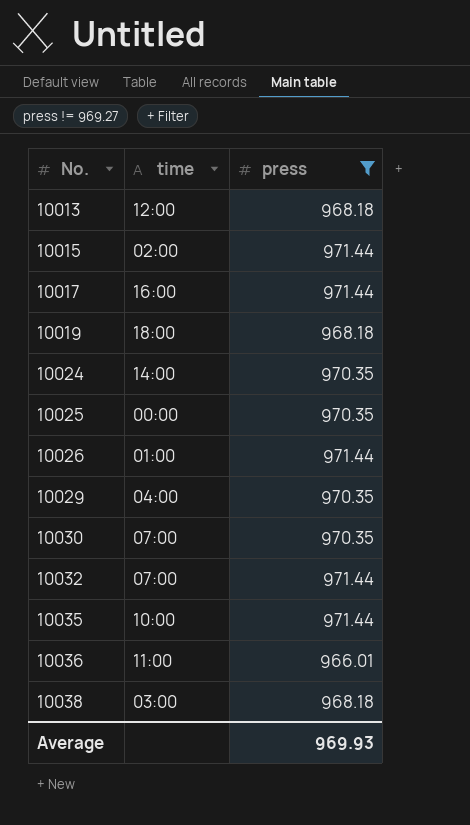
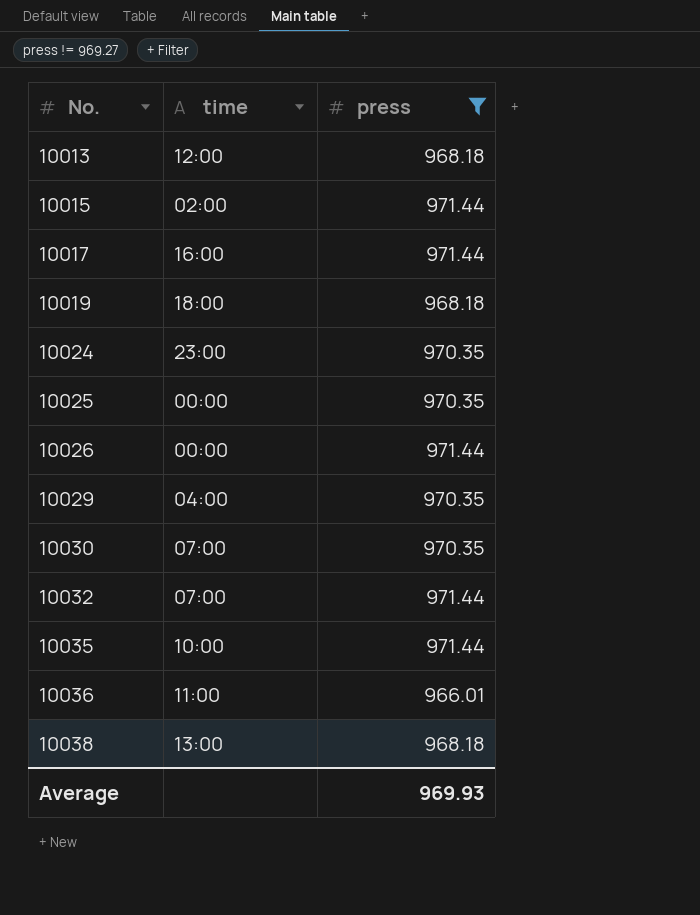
10024 | time: 14:00 -> 23:00
10026 | time: 01:00 -> 00:00
10038 | time: 03:00 -> 13:00

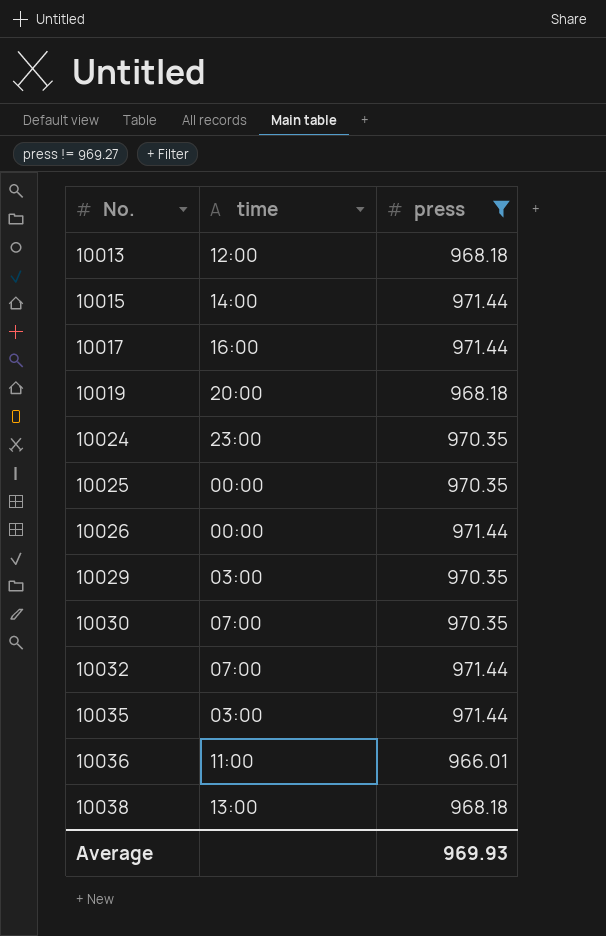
10015 | time: 02:00 -> 14:00
10019 | time: 18:00 -> 20:00
10029 | time: 04:00 -> 03:00
10035 | time: 10:00 -> 03:00

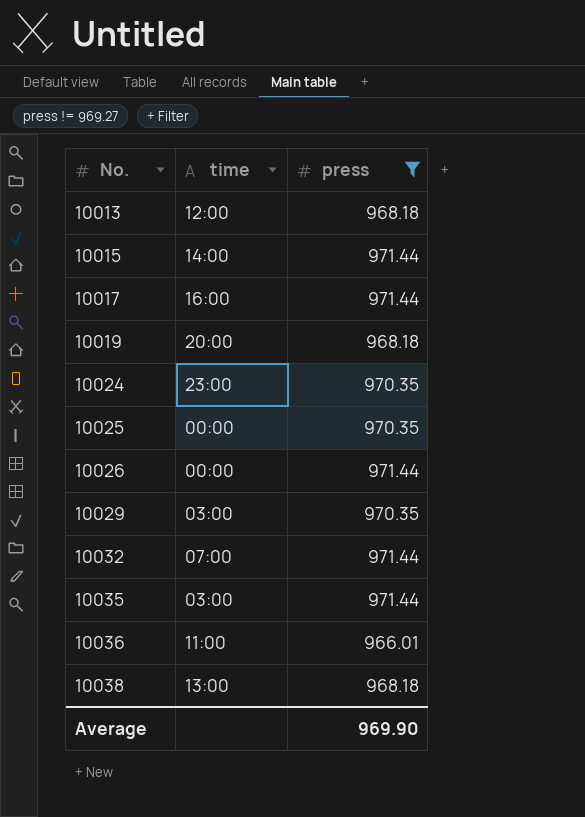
row 10030: 07:00 | 970.35 -> none
Average | press: 969.93 -> 969.90

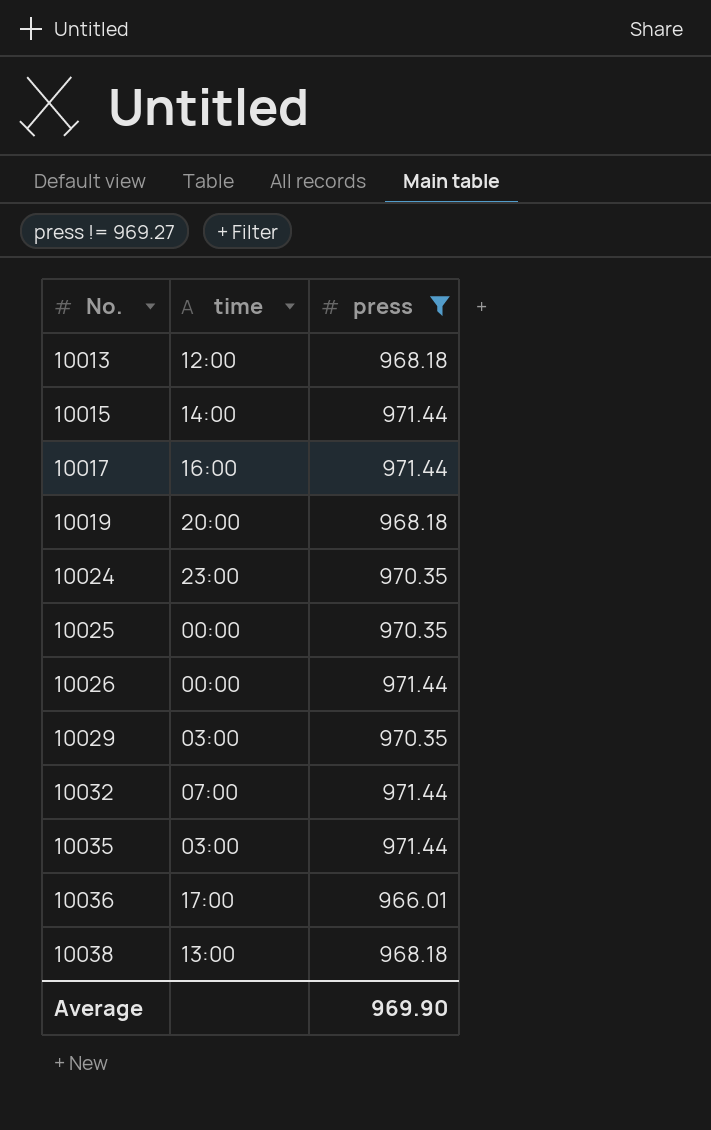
10036 | time: 11:00 -> 17:00

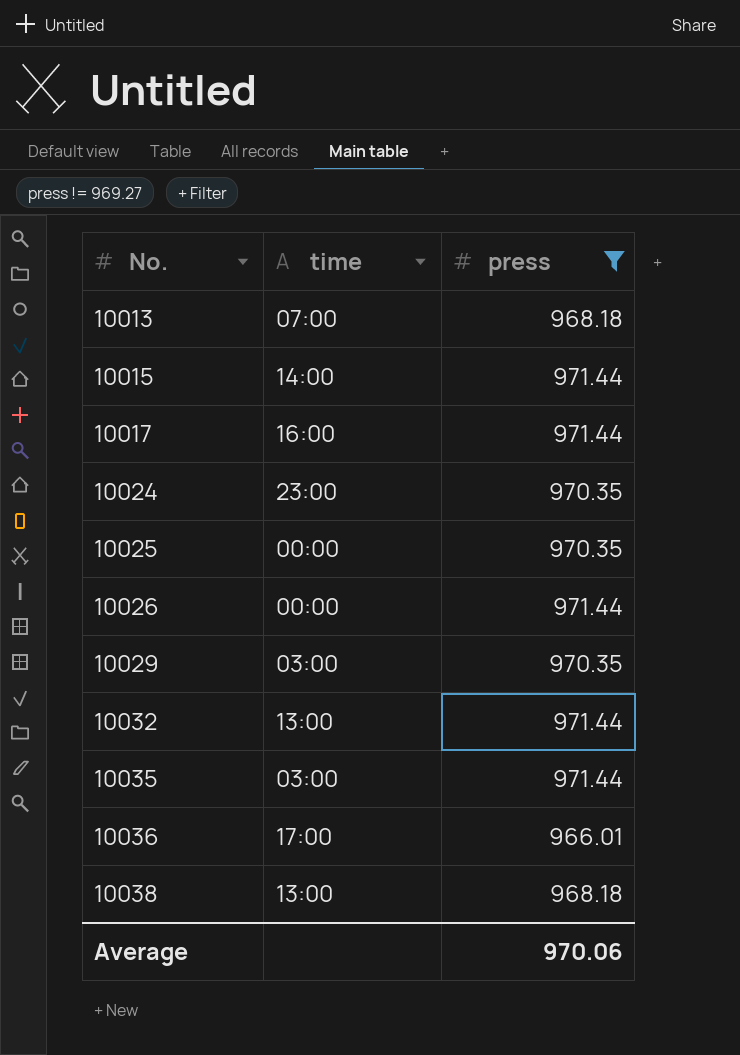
row 10019: 20:00 | 968.18 -> none
10013 | time: 12:00 -> 07:00
10032 | time: 07:00 -> 13:00
Average | press: 969.90 -> 970.06

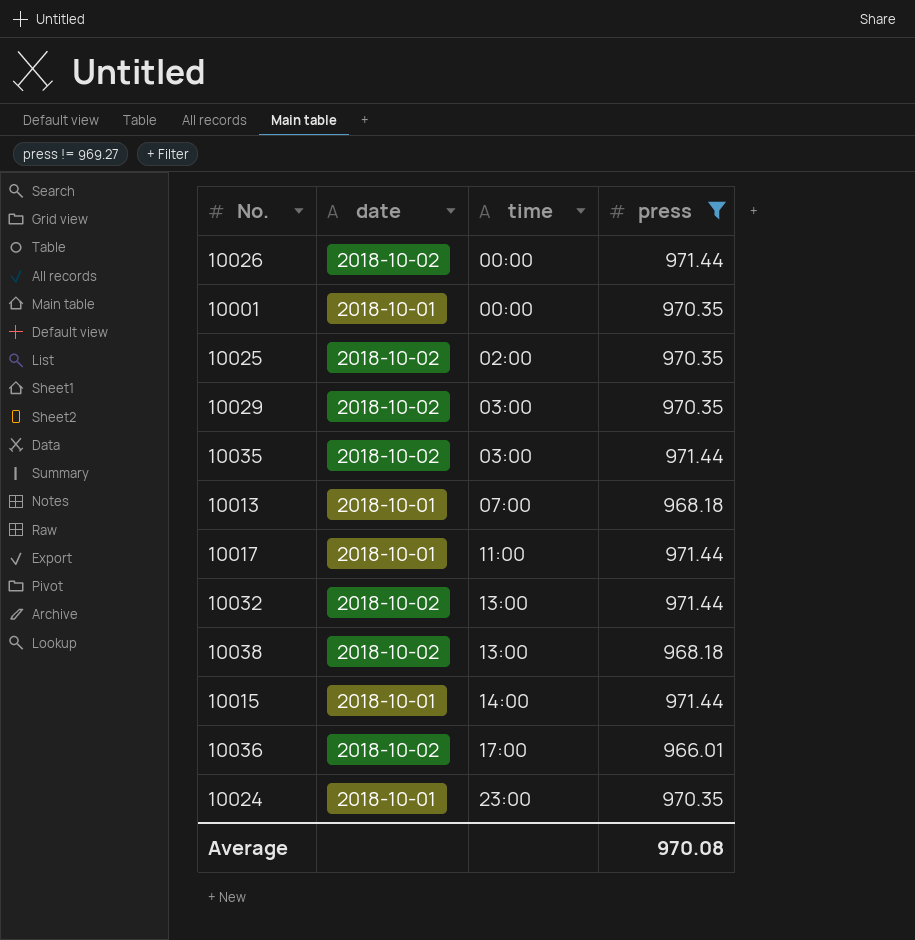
row order: No. ascending -> time ascending
column date | position: none -> 2
row 10001: none -> 2018-10-01 | 00:00 | 970.35
10025 | time: 00:00 -> 02:00
10017 | time: 16:00 -> 11:00
Average | press: 970.06 -> 970.08

